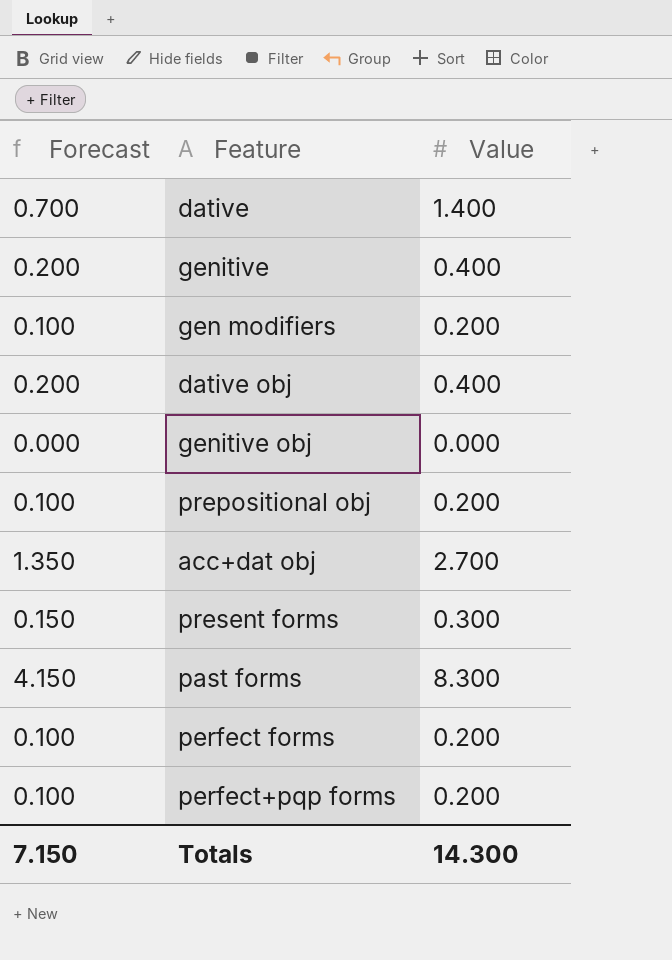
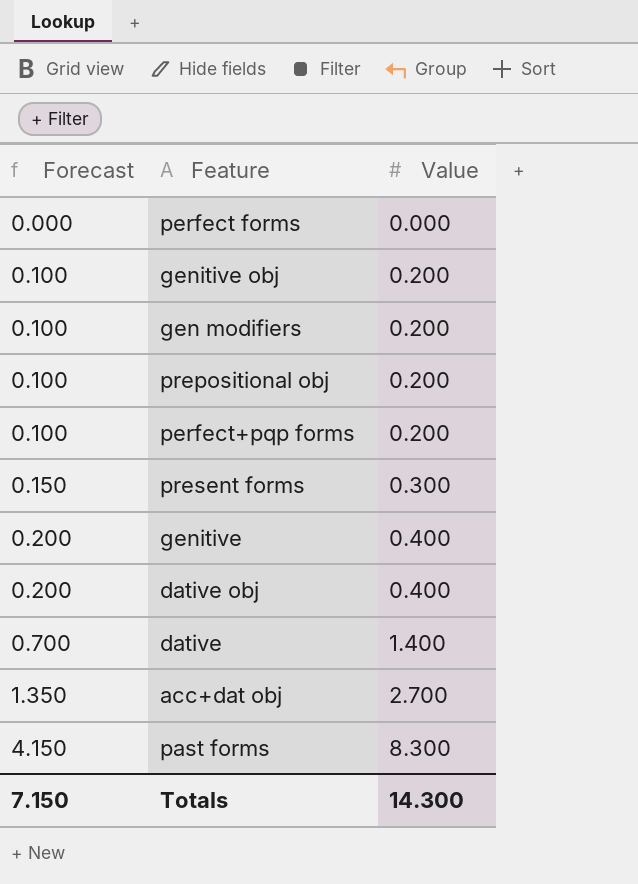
row order: none -> Forecast ascending
perfect forms | Forecast: 0.100 -> 0.000
perfect forms | Value: 0.200 -> 0.000
genitive obj | Forecast: 0.000 -> 0.100
genitive obj | Value: 0.000 -> 0.200

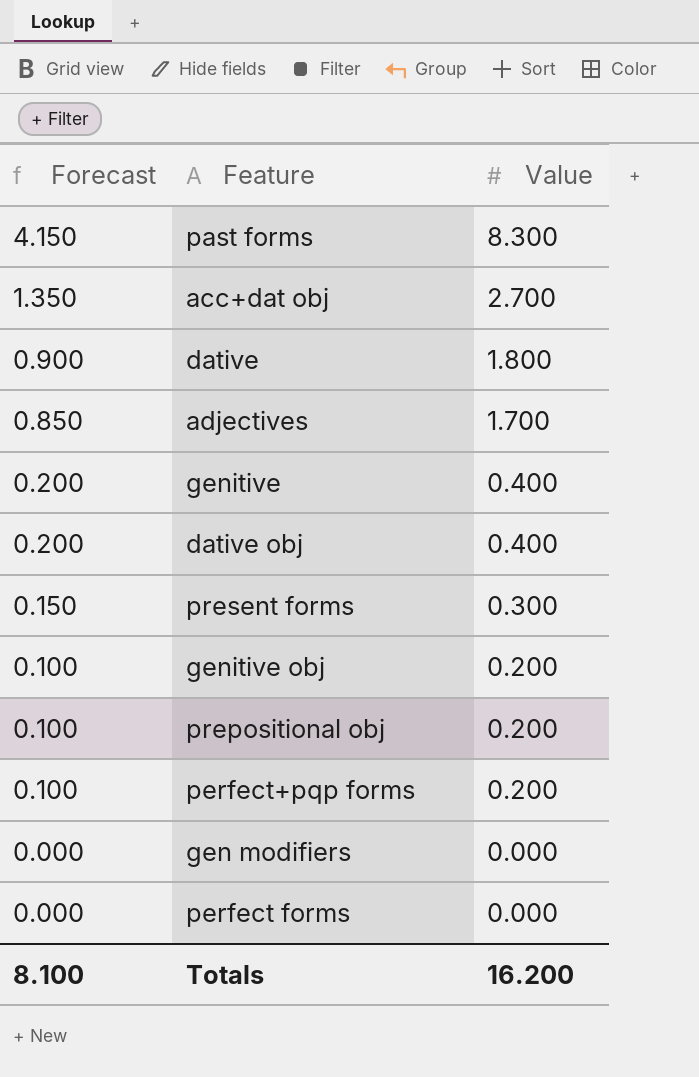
row order: Forecast ascending -> Forecast descending
dative | Forecast: 0.700 -> 0.900
dative | Value: 1.400 -> 1.800
row adjectives: none -> 0.850 | 1.700
gen modifiers | Forecast: 0.100 -> 0.000
gen modifiers | Value: 0.200 -> 0.000
Totals | Forecast: 7.150 -> 8.100
Totals | Value: 14.300 -> 16.200

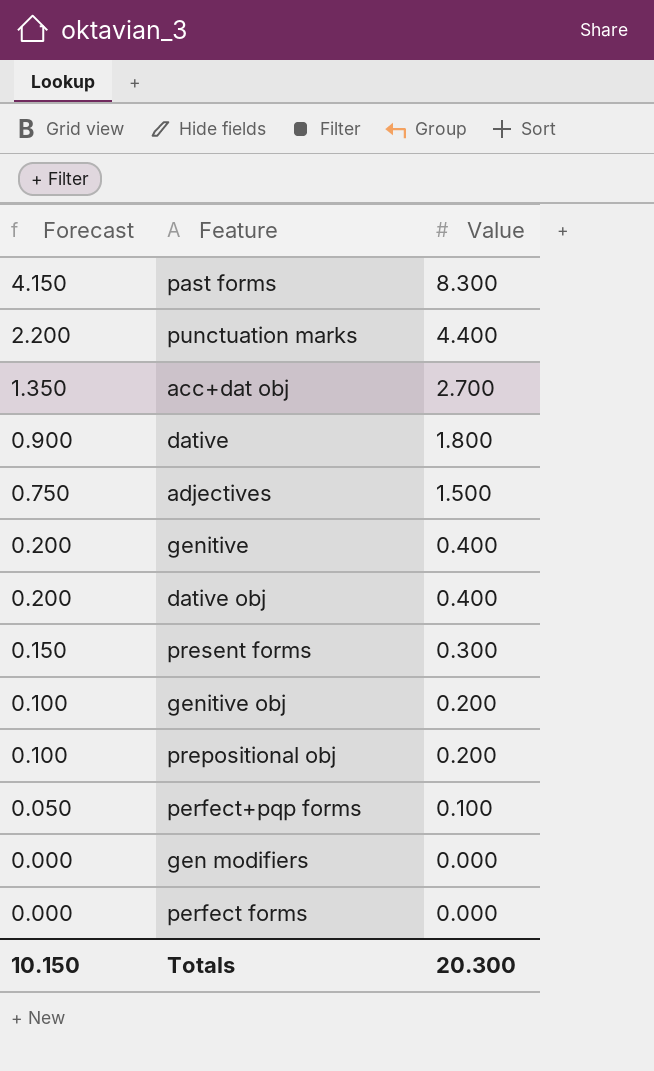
row punctuation marks: none -> 2.200 | 4.400
adjectives | Forecast: 0.850 -> 0.750
adjectives | Value: 1.700 -> 1.500
perfect+pqp forms | Forecast: 0.100 -> 0.050
perfect+pqp forms | Value: 0.200 -> 0.100
Totals | Forecast: 8.100 -> 10.150
Totals | Value: 16.200 -> 20.300

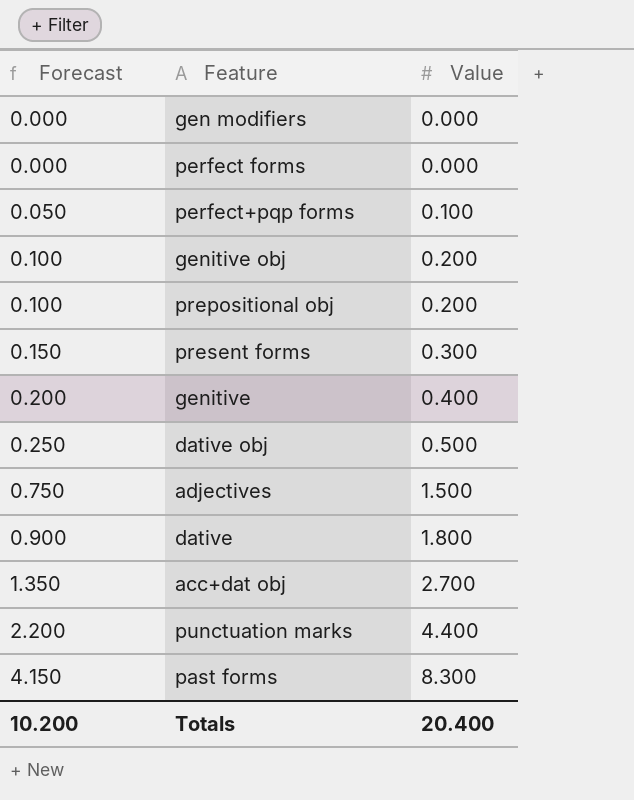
row order: Forecast descending -> Forecast ascending
dative obj | Forecast: 0.200 -> 0.250
dative obj | Value: 0.400 -> 0.500
Totals | Forecast: 10.150 -> 10.200
Totals | Value: 20.300 -> 20.400

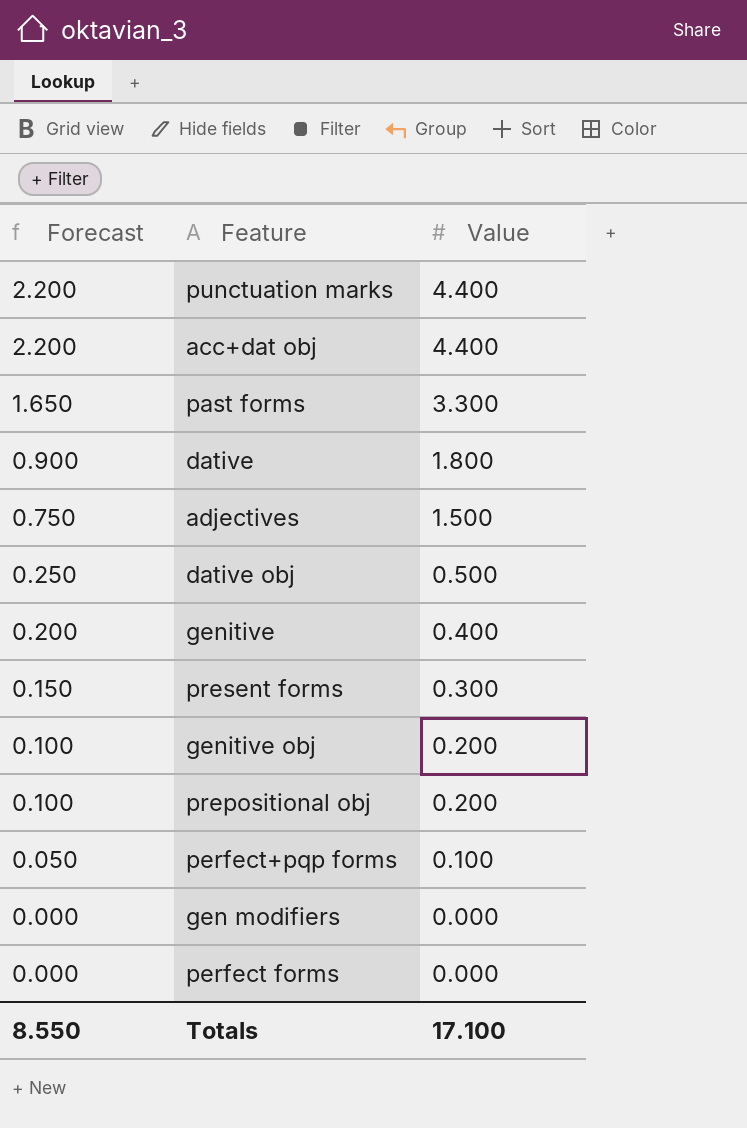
row order: Forecast ascending -> Forecast descending
acc+dat obj | Forecast: 1.350 -> 2.200
acc+dat obj | Value: 2.700 -> 4.400
past forms | Forecast: 4.150 -> 1.650
past forms | Value: 8.300 -> 3.300
Totals | Forecast: 10.200 -> 8.550
Totals | Value: 20.400 -> 17.100

